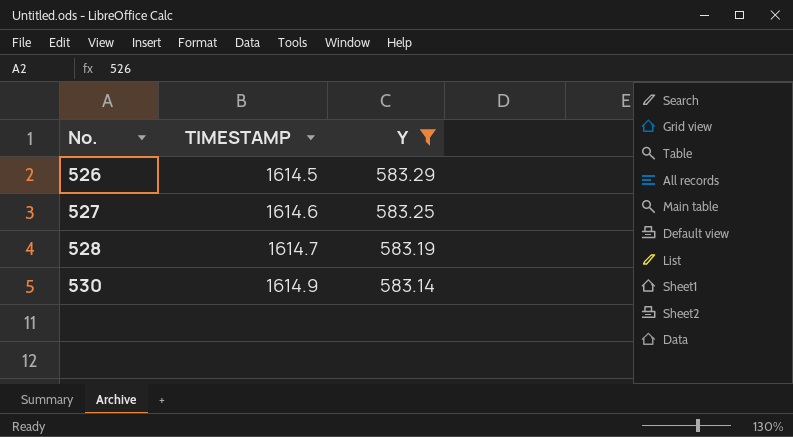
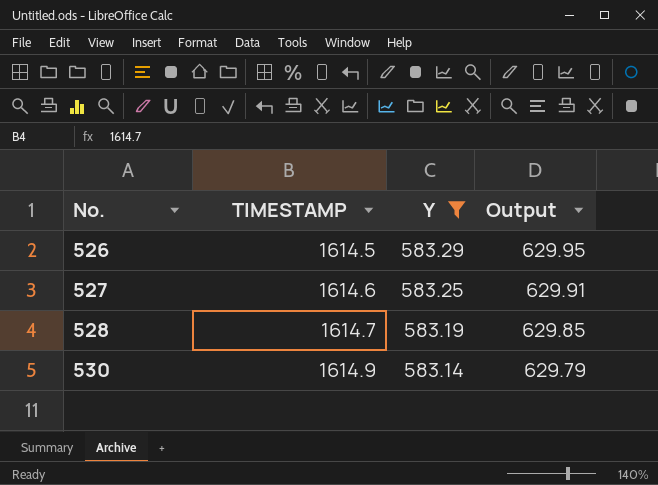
column Output | formula: none -> [Y] * 1.08

